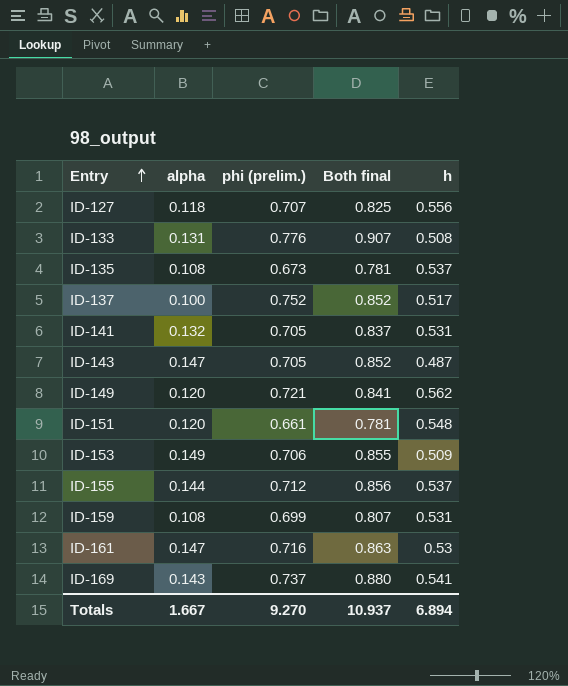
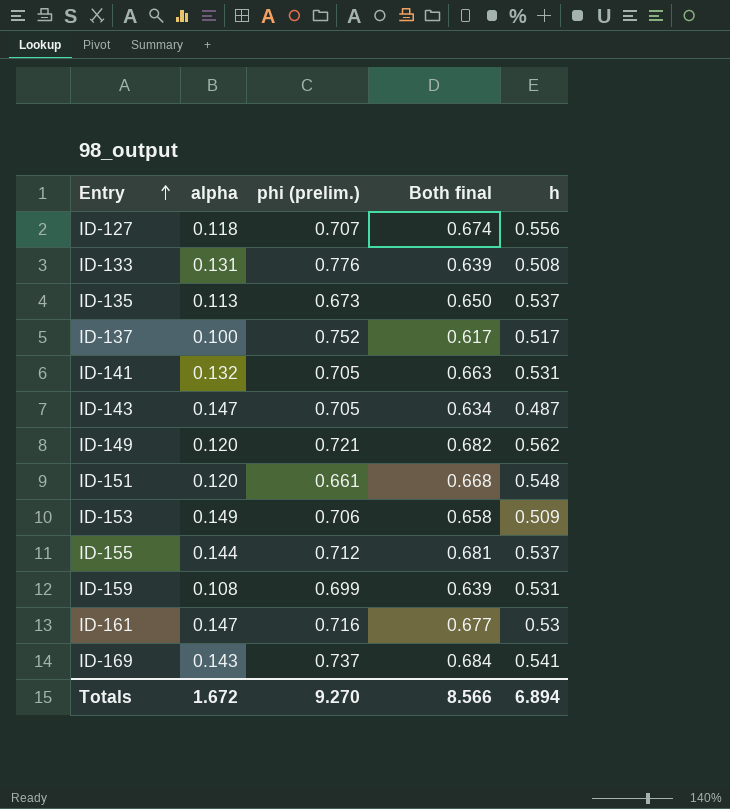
column Both final | formula: [alpha] + [phi (prelim.)] -> [alpha] + [h]
ID-135 | alpha: 0.108 -> 0.113
Totals | alpha: 1.667 -> 1.672
Totals | Both final: 10.937 -> 8.566

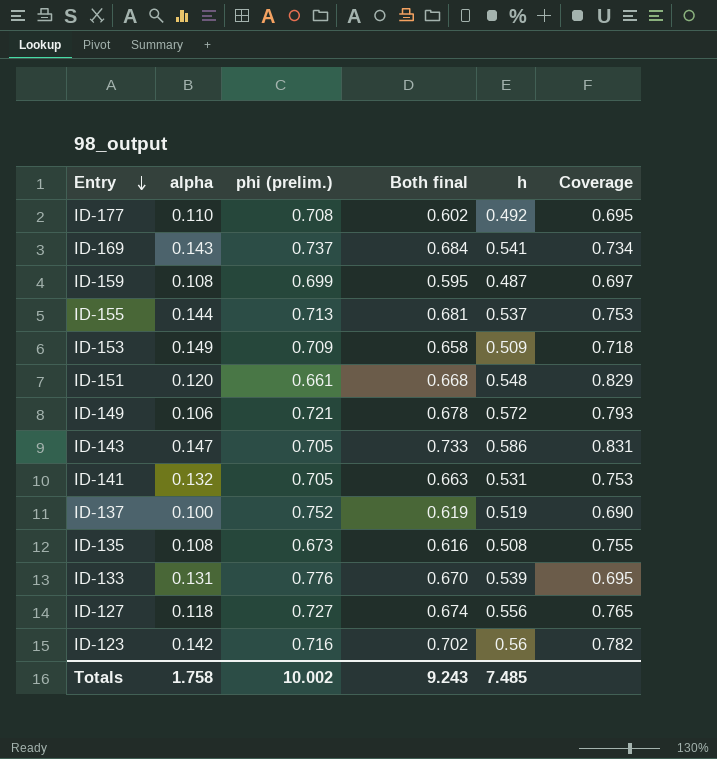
row order: Entry ascending -> Entry descending
column Coverage | formula: none -> [h] / [phi (prelim.)]
row ID-161: 0.147 | 0.716 | 0.677 | 0.53 -> none
row ID-177: none -> 0.110 | 0.708 | 0.602 | 0.492 | 0.695
ID-159 | Both final: 0.639 -> 0.595
ID-159 | h: 0.531 -> 0.487
ID-155 | phi (prelim.): 0.712 -> 0.713
ID-153 | phi (prelim.): 0.706 -> 0.709
ID-149 | alpha: 0.120 -> 0.106
ID-149 | Both final: 0.682 -> 0.678
ID-149 | h: 0.562 -> 0.572
ID-143 | Both final: 0.634 -> 0.733
ID-143 | h: 0.487 -> 0.586
ID-137 | Both final: 0.617 -> 0.619
ID-137 | h: 0.517 -> 0.519
ID-135 | alpha: 0.113 -> 0.108
ID-135 | Both final: 0.650 -> 0.616
ID-135 | h: 0.537 -> 0.508
ID-133 | Both final: 0.639 -> 0.670
ID-133 | h: 0.508 -> 0.539
ID-127 | phi (prelim.): 0.707 -> 0.727
row ID-123: none -> 0.142 | 0.716 | 0.702 | 0.56 | 0.782
Totals | alpha: 1.672 -> 1.758
Totals | phi (prelim.): 9.270 -> 10.002
Totals | Both final: 8.566 -> 9.243
Totals | h: 6.894 -> 7.485

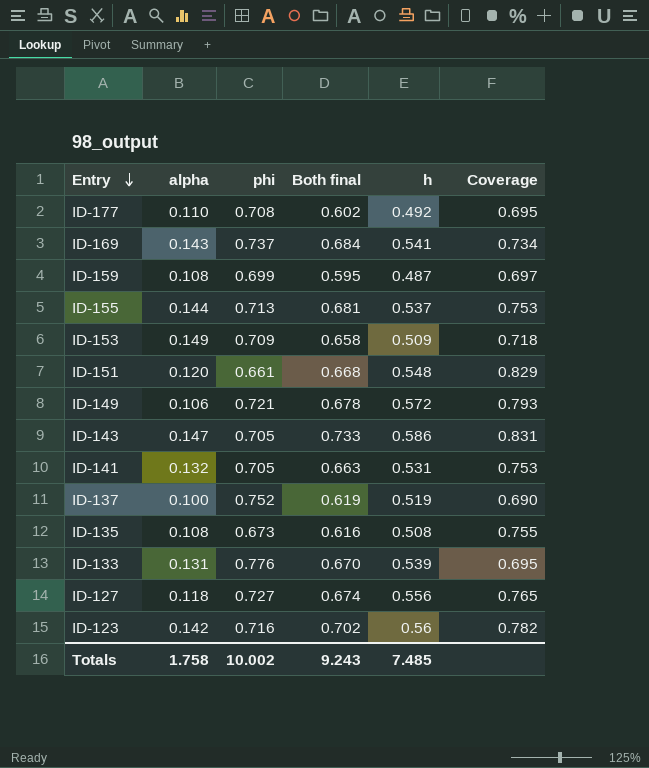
column name: phi (prelim.) -> phi

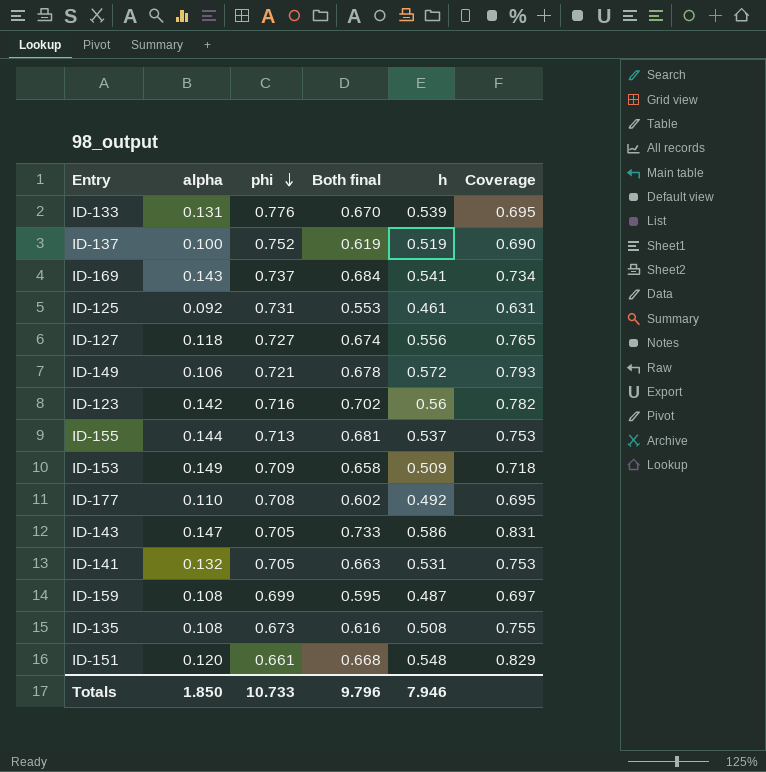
row order: Entry descending -> phi descending
row ID-125: none -> 0.092 | 0.731 | 0.553 | 0.461 | 0.631
Totals | alpha: 1.758 -> 1.850
Totals | phi: 10.002 -> 10.733
Totals | Both final: 9.243 -> 9.796
Totals | h: 7.485 -> 7.946

